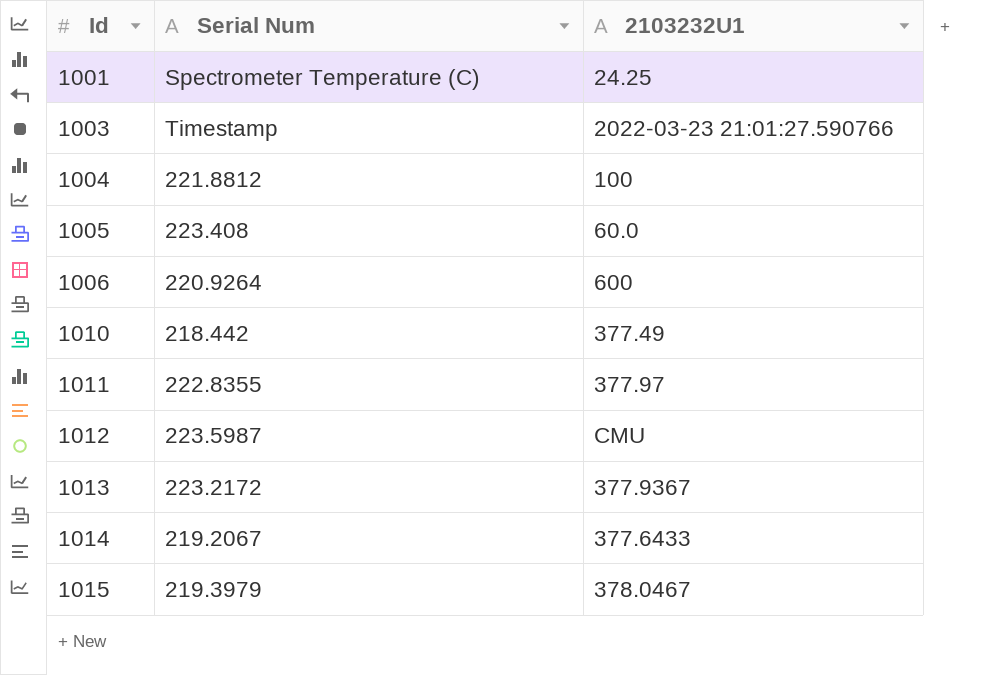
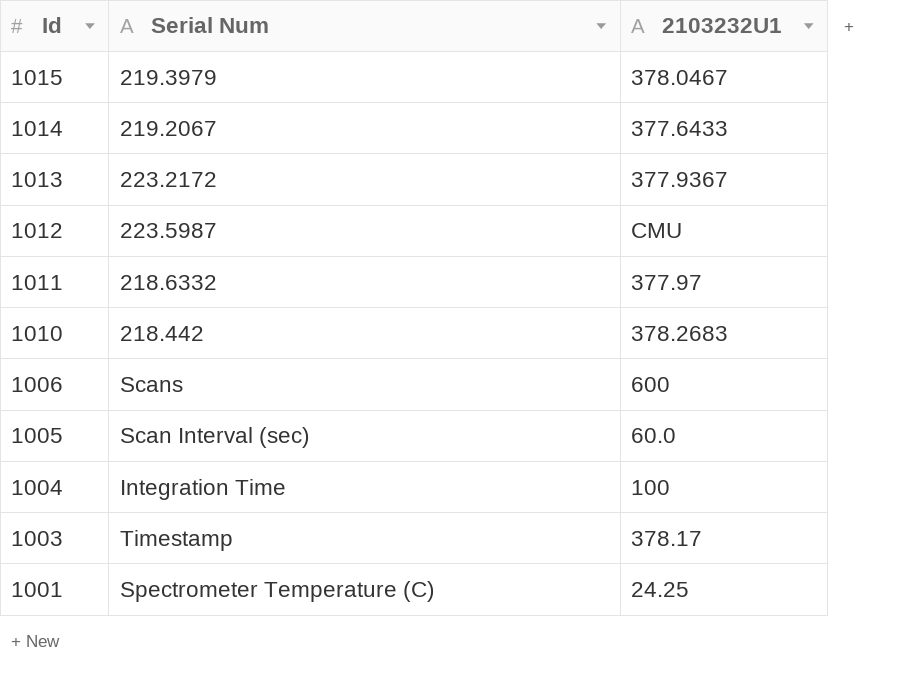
row order: Id ascending -> Id descending
1011 | Serial Num: 222.8355 -> 218.6332
1010 | 2103232U1: 377.49 -> 378.2683
1006 | Serial Num: 220.9264 -> Scans
1005 | Serial Num: 223.408 -> Scan Interval (sec)
1004 | Serial Num: 221.8812 -> Integration Time
1003 | 2103232U1: 2022-03-23 21:01:27.590766 -> 378.17

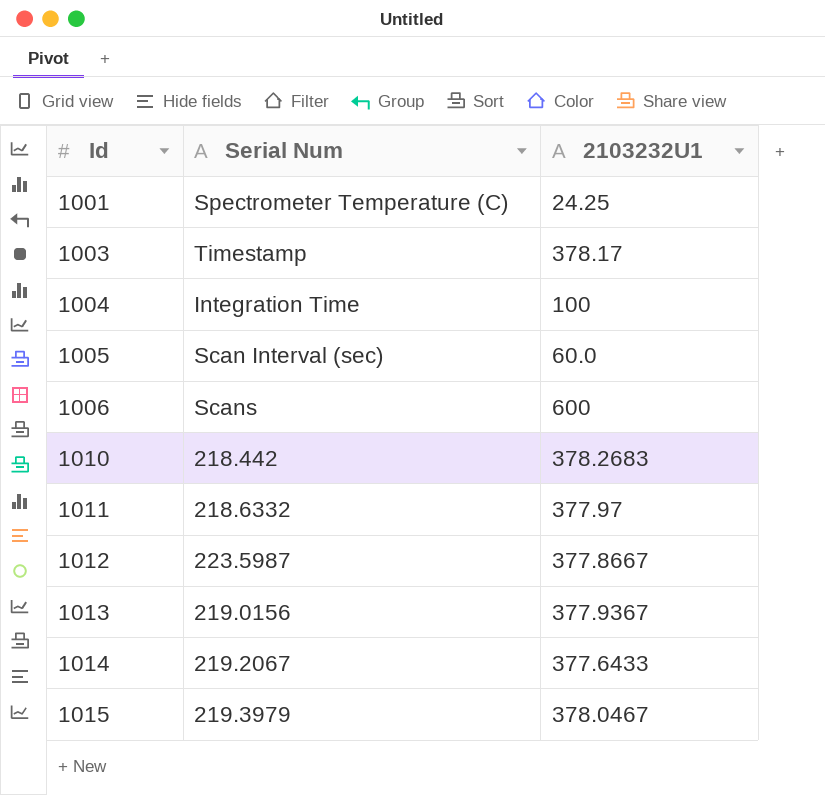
row order: Id descending -> Id ascending
1012 | 2103232U1: CMU -> 377.8667
1013 | Serial Num: 223.2172 -> 219.0156

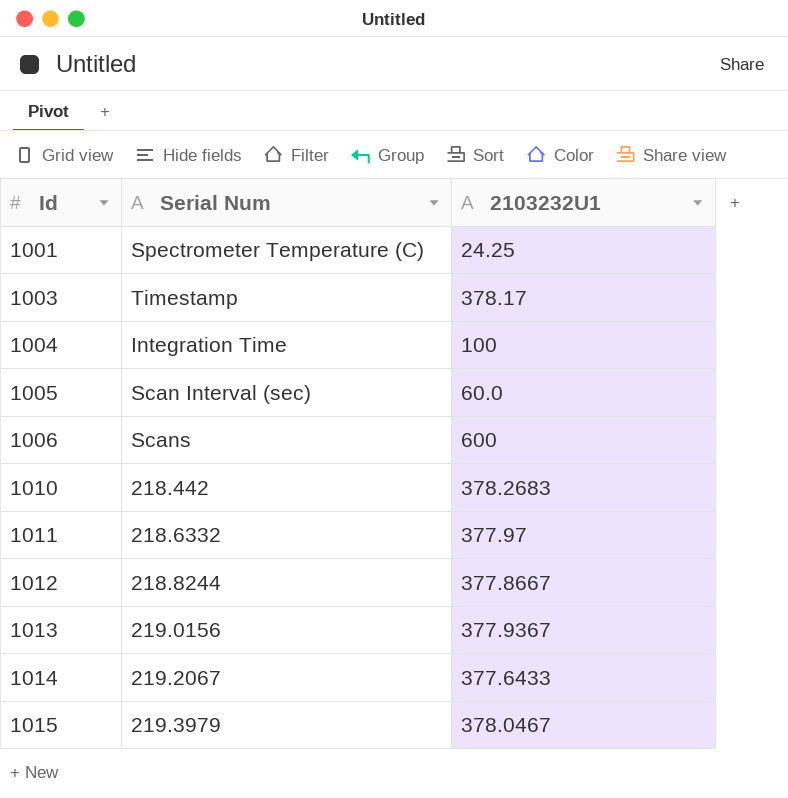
1012 | Serial Num: 223.5987 -> 218.8244

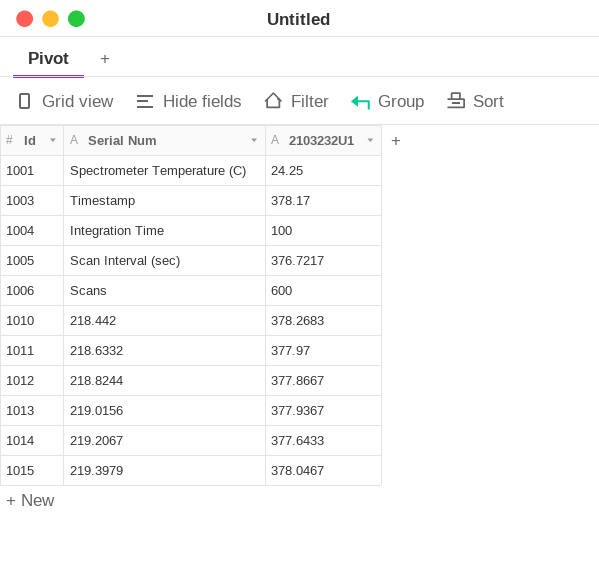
1005 | 2103232U1: 60.0 -> 376.7217

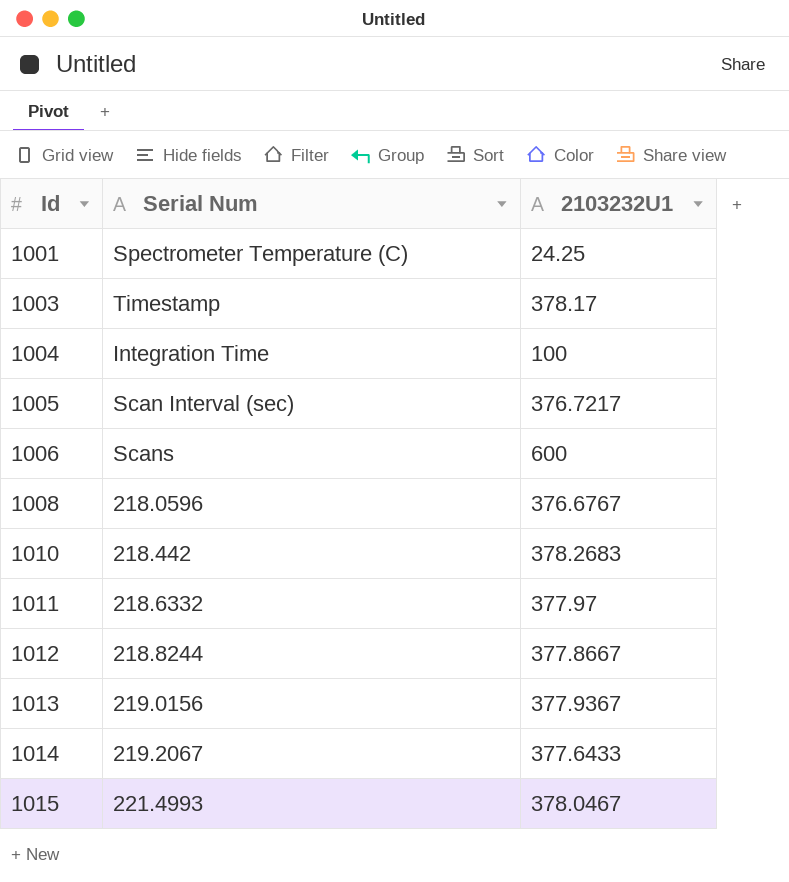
row 1008: none -> 218.0596 | 376.6767
1015 | Serial Num: 219.3979 -> 221.4993

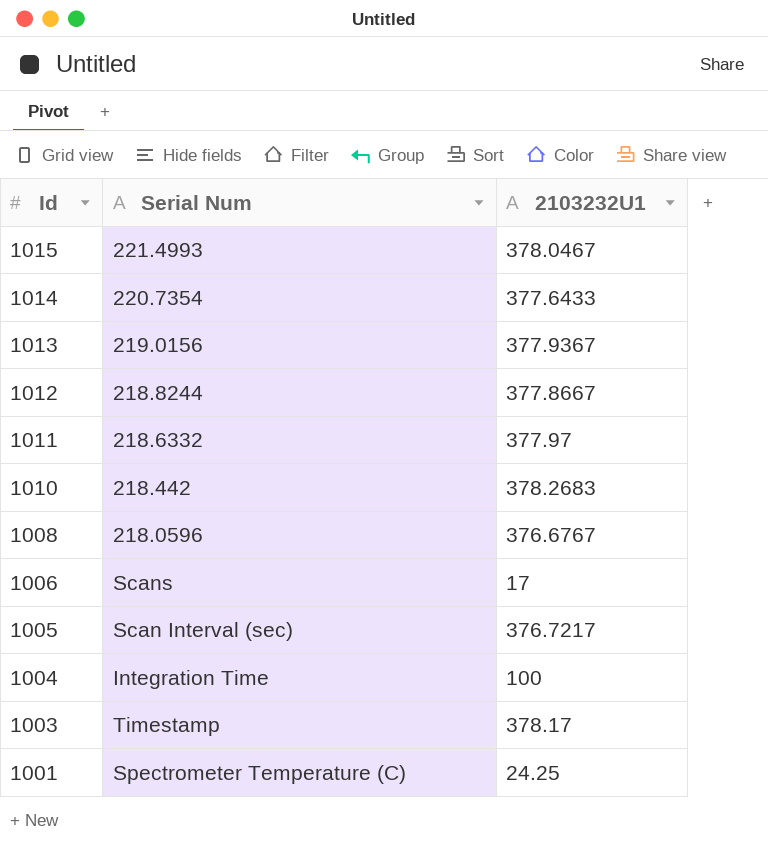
row order: Id ascending -> Id descending
1014 | Serial Num: 219.2067 -> 220.7354
1006 | 2103232U1: 600 -> 17

